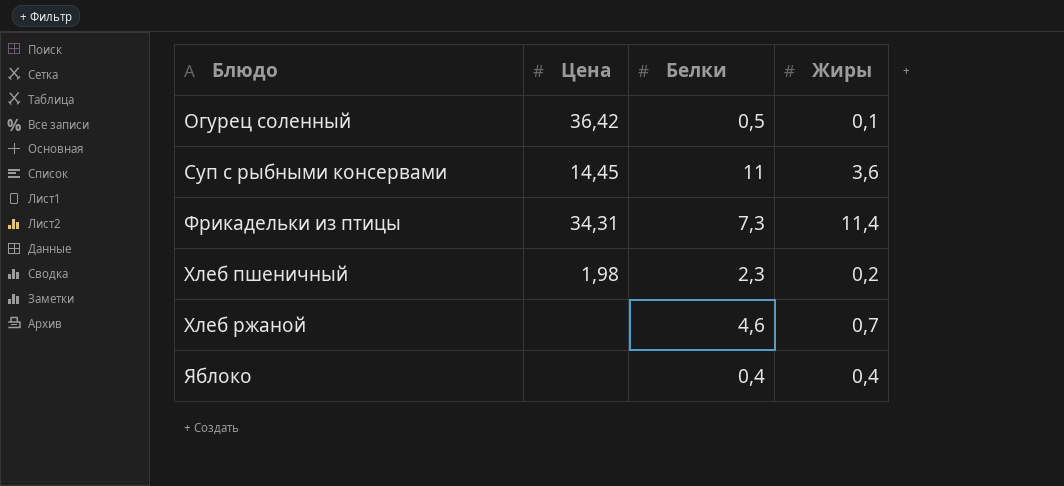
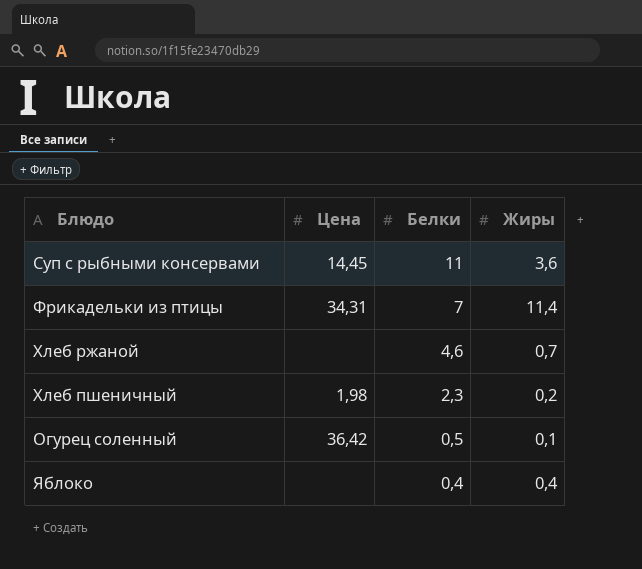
row order: Блюдо ascending -> Белки descending
Фрикадельки из птицы | Белки: 7,3 -> 7

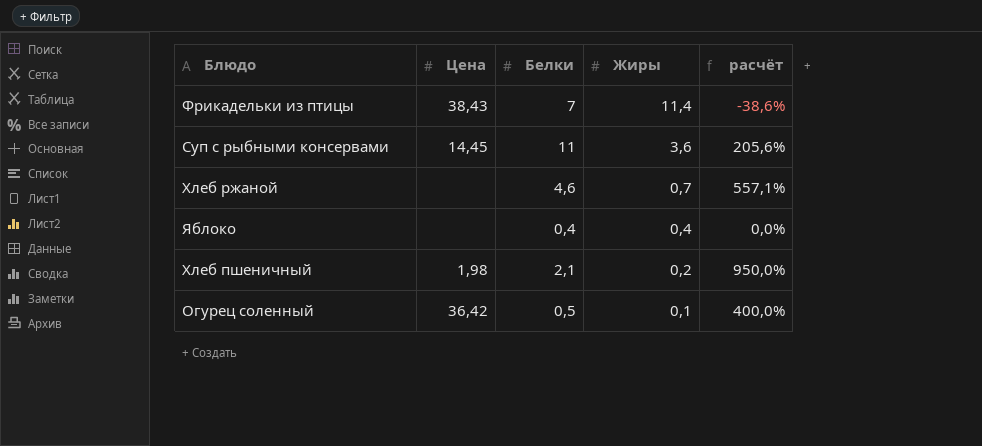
row order: Белки descending -> Жиры descending
column расчёт | formula: none -> ([Белки] - [Жиры]) / [Жиры]
Фрикадельки из птицы | Цена: 34,31 -> 38,43
Хлеб пшеничный | Белки: 2,3 -> 2,1

